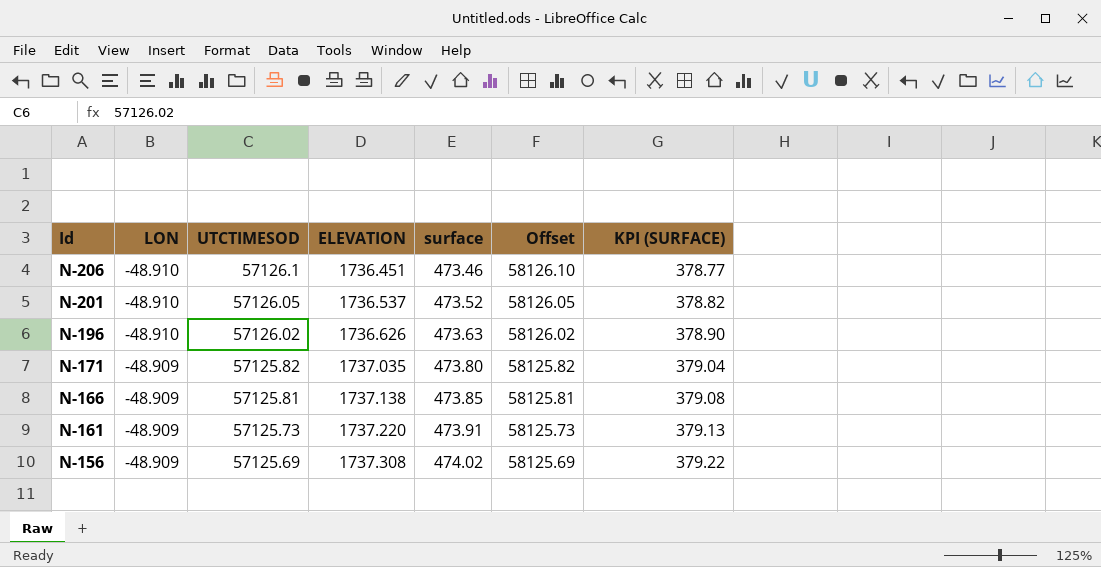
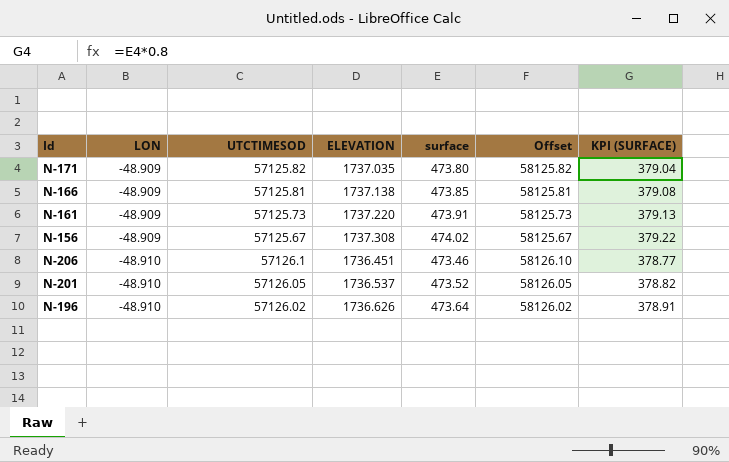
row order: Id descending -> LON descending
N-156 | UTCTIMESOD: 57125.69 -> 57125.67
N-156 | Offset: 58125.69 -> 58125.67
N-196 | surface: 473.63 -> 473.64
N-196 | KPI (SURFACE): 378.90 -> 378.91

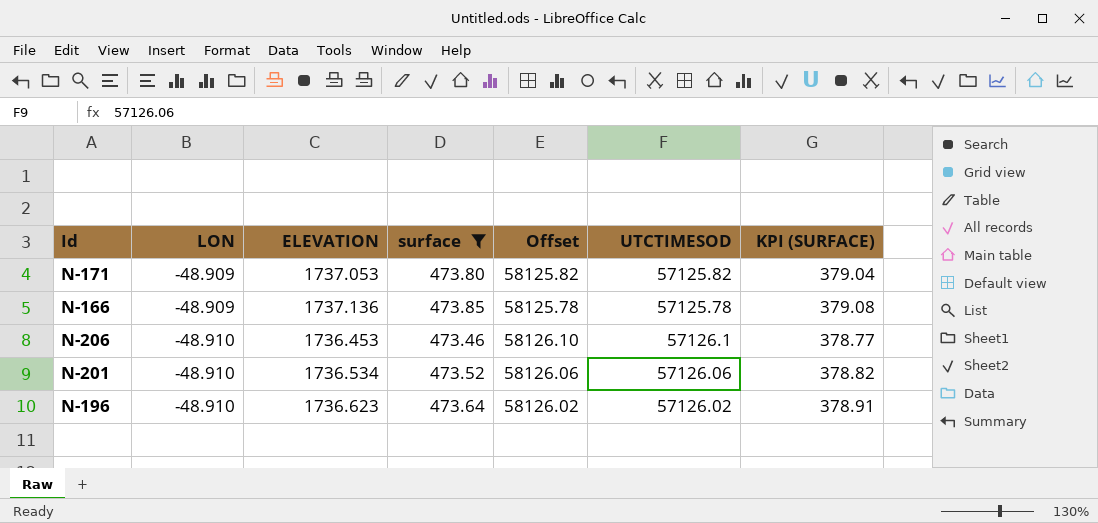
filter: none -> surface <= 473.85
column UTCTIMESOD | position: 3 -> 6
N-171 | ELEVATION: 1737.035 -> 1737.053
N-166 | ELEVATION: 1737.138 -> 1737.136
N-166 | Offset: 58125.81 -> 58125.78
N-166 | UTCTIMESOD: 57125.81 -> 57125.78
N-206 | ELEVATION: 1736.451 -> 1736.453
N-201 | ELEVATION: 1736.537 -> 1736.534
N-201 | Offset: 58126.05 -> 58126.06
N-201 | UTCTIMESOD: 57126.05 -> 57126.06
N-196 | ELEVATION: 1736.626 -> 1736.623

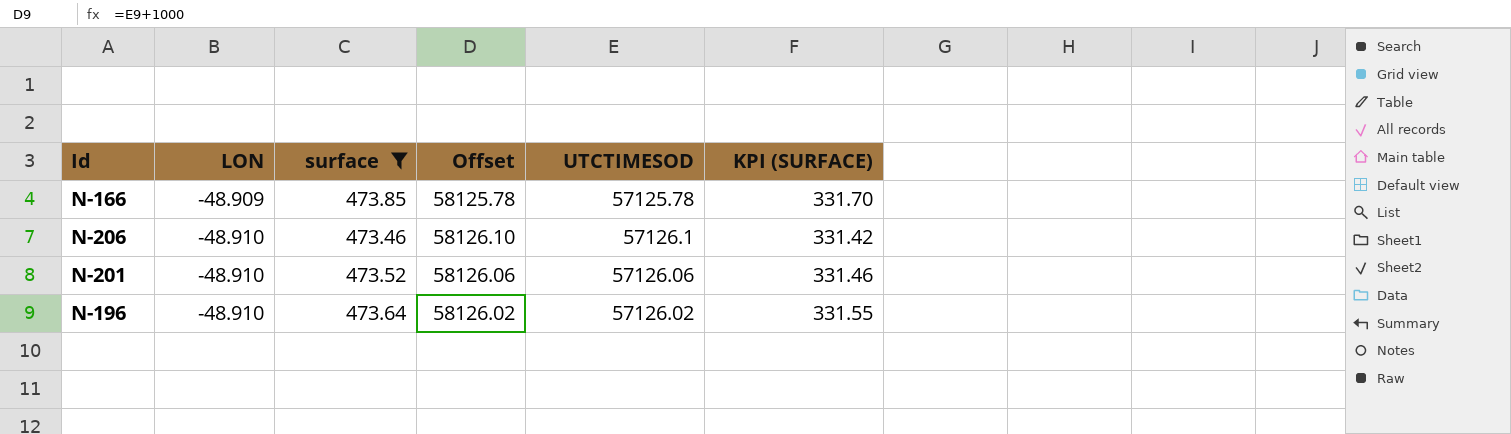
column ELEVATION | position: 3 -> none
column KPI (SURFACE) | formula: [surface] * 0.8 -> [surface] * 0.7
row N-171: -48.909 | 1737.053 | 473.80 | 58125.82 | 57125.82 | 379.04 -> none

